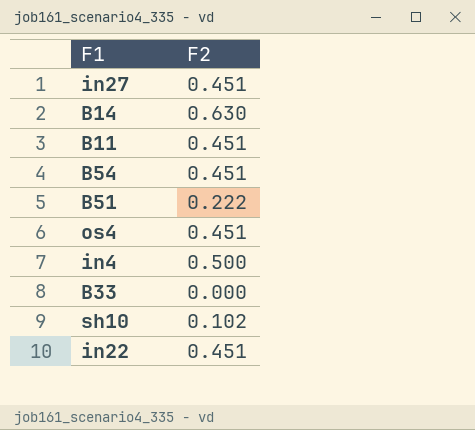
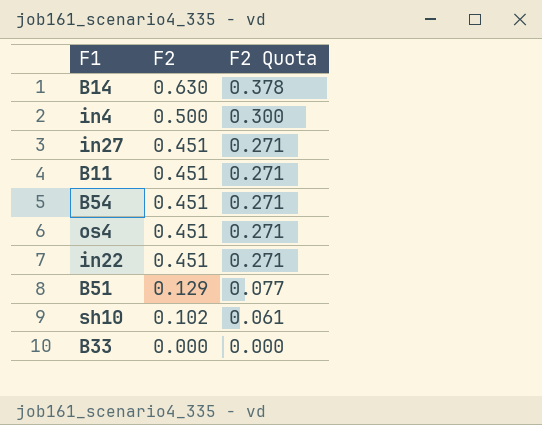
row order: none -> F2 descending
column F2 Quota | formula: none -> [F2] * 0.6
B51 | F2: 0.222 -> 0.129

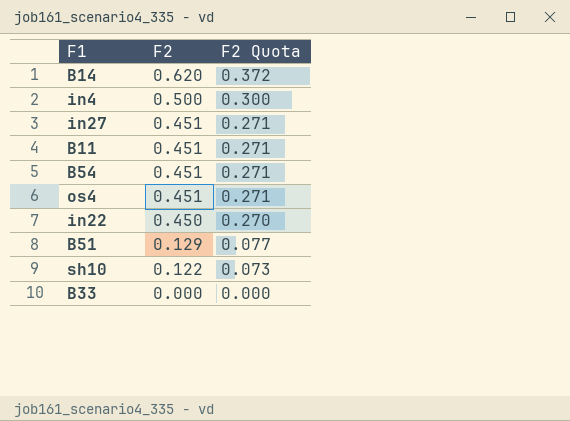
B14 | F2: 0.630 -> 0.620
B14 | F2 Quota: 0.378 -> 0.372
in22 | F2: 0.451 -> 0.450
in22 | F2 Quota: 0.271 -> 0.270
sh10 | F2: 0.102 -> 0.122
sh10 | F2 Quota: 0.061 -> 0.073

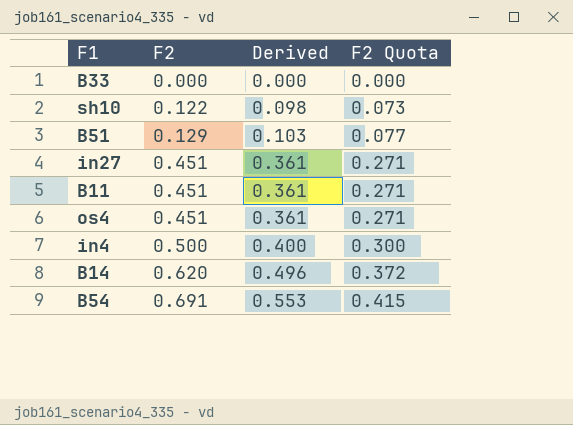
row order: F2 descending -> F2 ascending
column Derived | formula: none -> [F2] * 0.8
row in22: 0.450 | 0.270 -> none
B54 | F2: 0.451 -> 0.691
B54 | F2 Quota: 0.271 -> 0.415

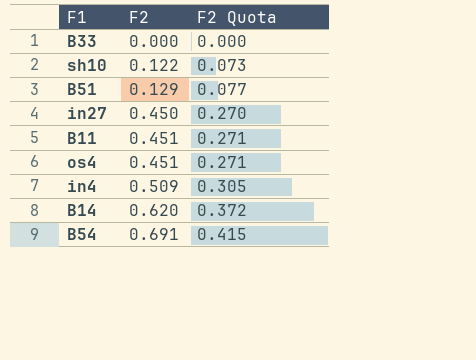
column Derived | formula: [F2] * 0.8 -> none
in27 | F2: 0.451 -> 0.450
in27 | F2 Quota: 0.271 -> 0.270
in4 | F2: 0.500 -> 0.509
in4 | F2 Quota: 0.300 -> 0.305

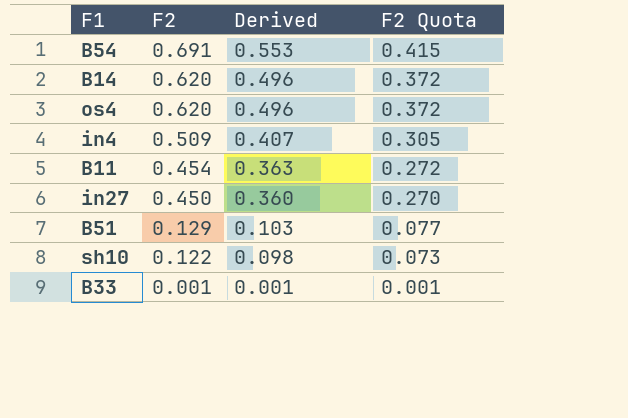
row order: F2 ascending -> F2 descending
column Derived | formula: none -> [F2] * 0.8
os4 | F2: 0.451 -> 0.620
os4 | F2 Quota: 0.271 -> 0.372
B11 | F2: 0.451 -> 0.454
B11 | F2 Quota: 0.271 -> 0.272
B33 | F2: 0.000 -> 0.001
B33 | F2 Quota: 0.000 -> 0.001

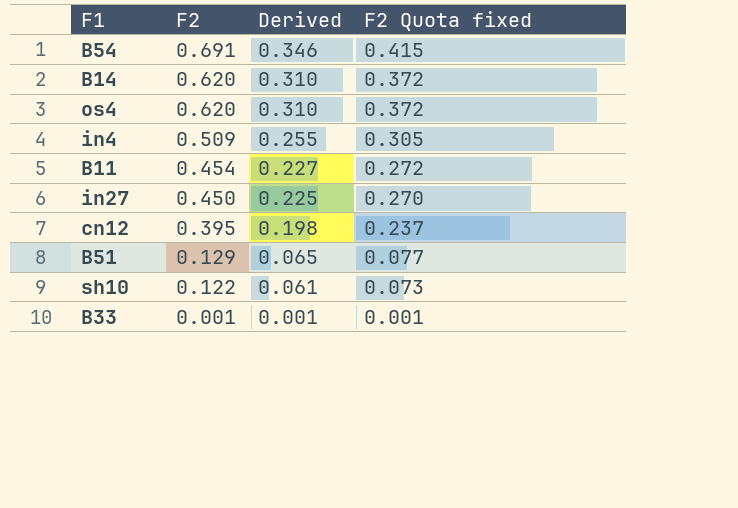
column Derived | formula: [F2] * 0.8 -> [F2] * 0.5
column name: F2 Quota -> F2 Quota fixed
row cn12: none -> 0.395 | 0.198 | 0.237

